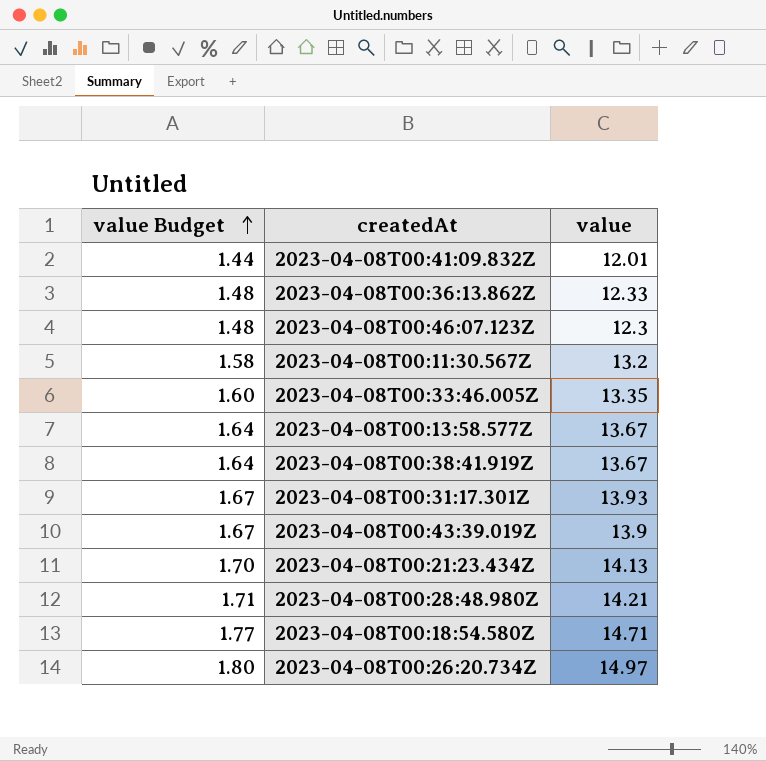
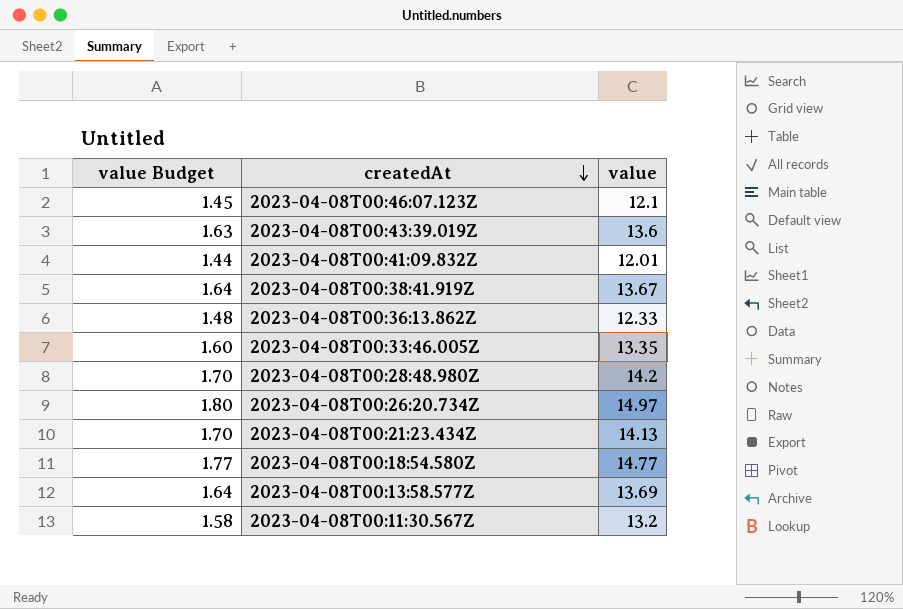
row order: value Budget ascending -> createdAt descending
row 2023-04-08T00:31:17.301Z: 1.67 | 13.93 -> none
2023-04-08T00:46:07.123Z | value Budget: 1.48 -> 1.45
2023-04-08T00:46:07.123Z | value: 12.3 -> 12.1
2023-04-08T00:43:39.019Z | value Budget: 1.67 -> 1.63
2023-04-08T00:43:39.019Z | value: 13.9 -> 13.6
2023-04-08T00:28:48.980Z | value Budget: 1.71 -> 1.70
2023-04-08T00:28:48.980Z | value: 14.21 -> 14.2
2023-04-08T00:18:54.580Z | value: 14.71 -> 14.77
2023-04-08T00:13:58.577Z | value: 13.67 -> 13.69

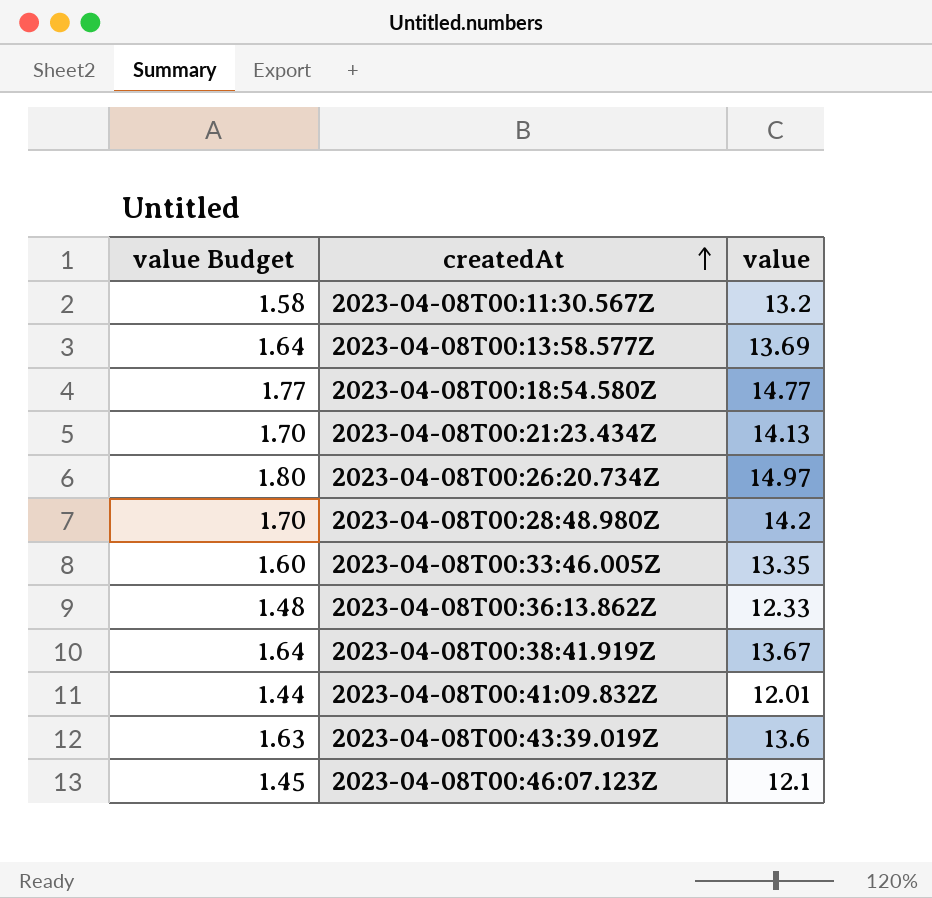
row order: createdAt descending -> createdAt ascending

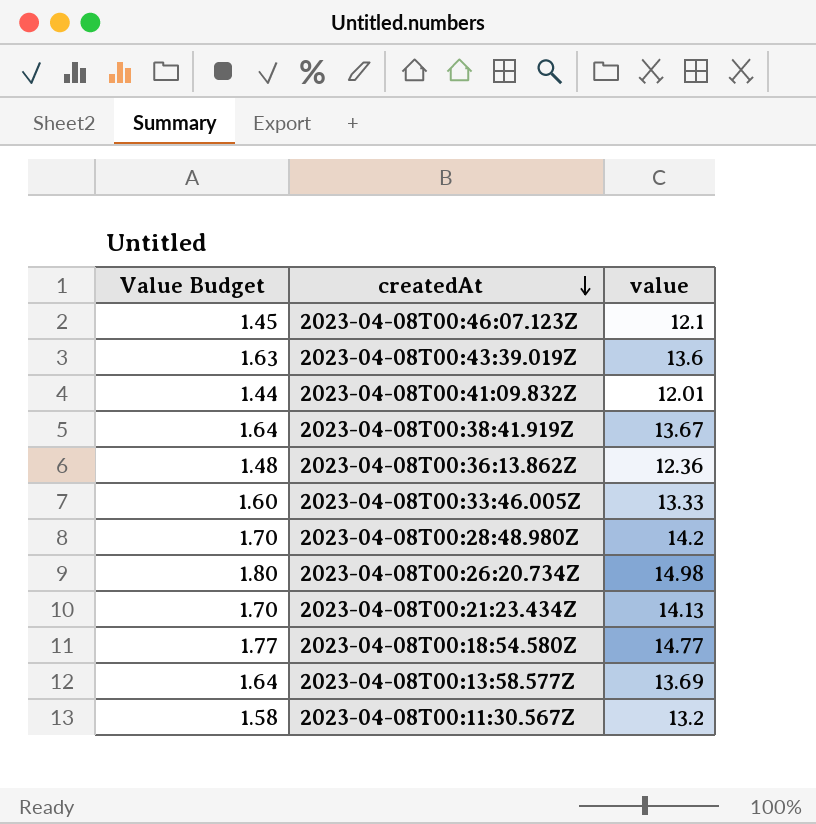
row order: createdAt ascending -> createdAt descending
column name: value Budget -> Value Budget
2023-04-08T00:36:13.862Z | value: 12.33 -> 12.36
2023-04-08T00:33:46.005Z | value: 13.35 -> 13.33
2023-04-08T00:26:20.734Z | value: 14.97 -> 14.98

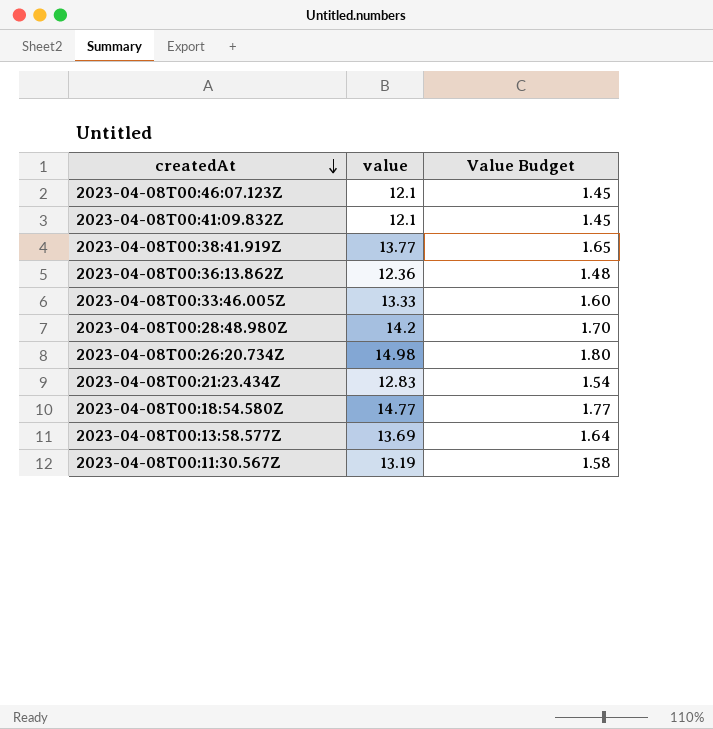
column Value Budget | position: 1 -> 3
row 2023-04-08T00:43:39.019Z: 1.63 | 13.6 -> none
2023-04-08T00:41:09.832Z | value: 12.01 -> 12.1
2023-04-08T00:41:09.832Z | Value Budget: 1.44 -> 1.45
2023-04-08T00:38:41.919Z | value: 13.67 -> 13.77
2023-04-08T00:38:41.919Z | Value Budget: 1.64 -> 1.65
2023-04-08T00:21:23.434Z | value: 14.13 -> 12.83
2023-04-08T00:21:23.434Z | Value Budget: 1.70 -> 1.54
2023-04-08T00:11:30.567Z | value: 13.2 -> 13.19

